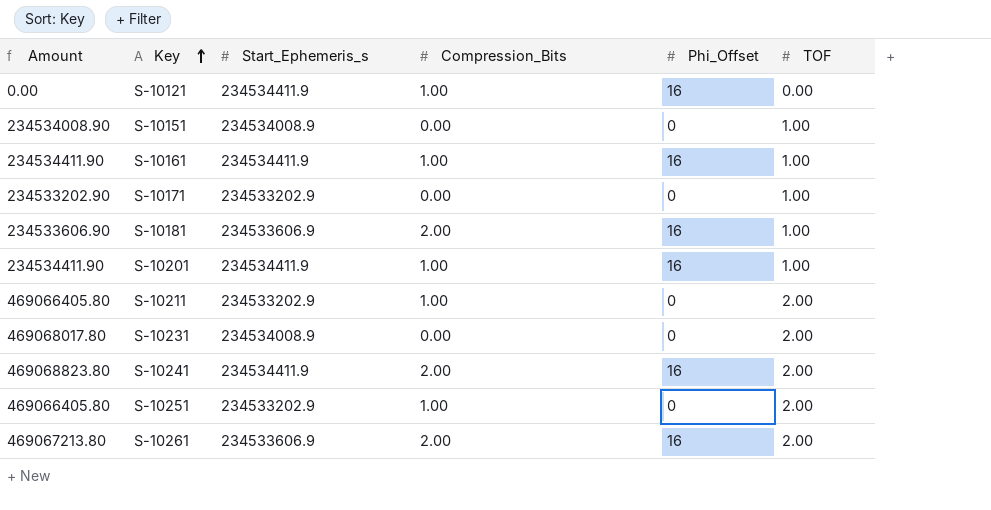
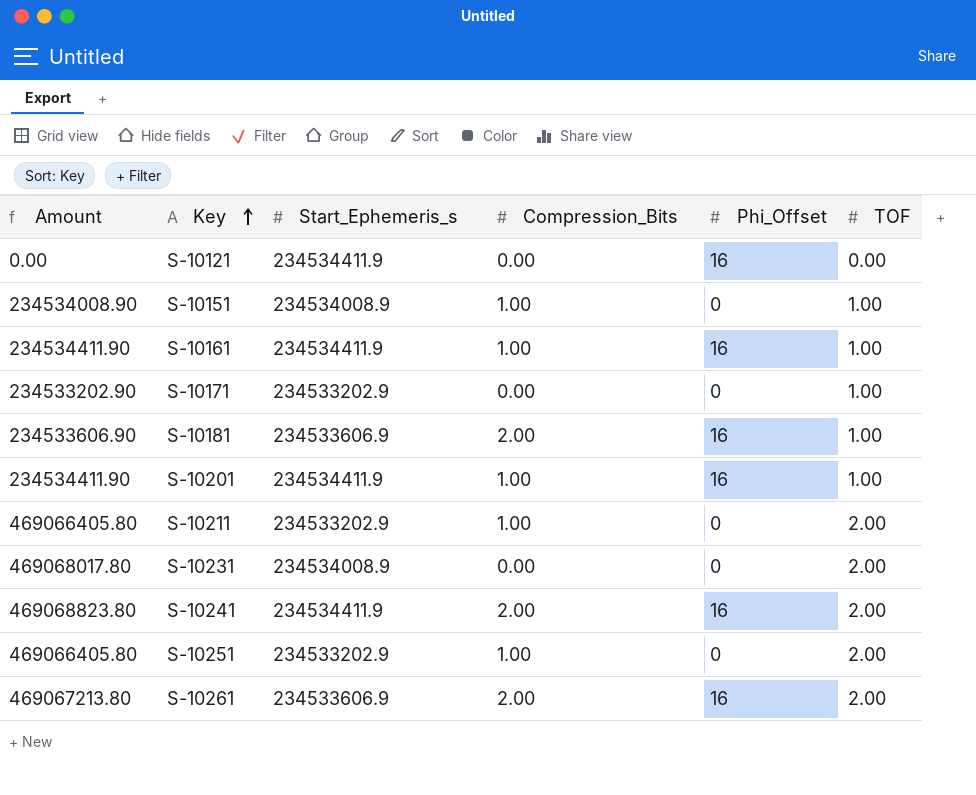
S-10121 | Compression_Bits: 1.00 -> 0.00
S-10151 | Compression_Bits: 0.00 -> 1.00

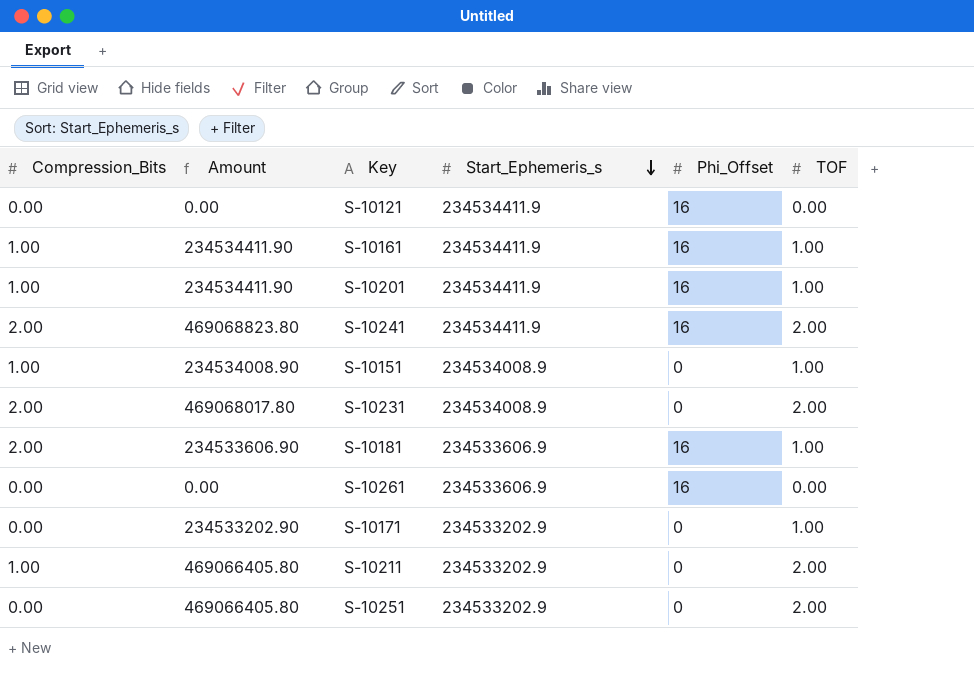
row order: Key ascending -> Start_Ephemeris_s descending
column Compression_Bits | position: 4 -> 1
S-10231 | Compression_Bits: 0.00 -> 2.00
S-10261 | Compression_Bits: 2.00 -> 0.00
S-10261 | Amount: 469067213.80 -> 0.00
S-10261 | TOF: 2.00 -> 0.00
S-10251 | Compression_Bits: 1.00 -> 0.00

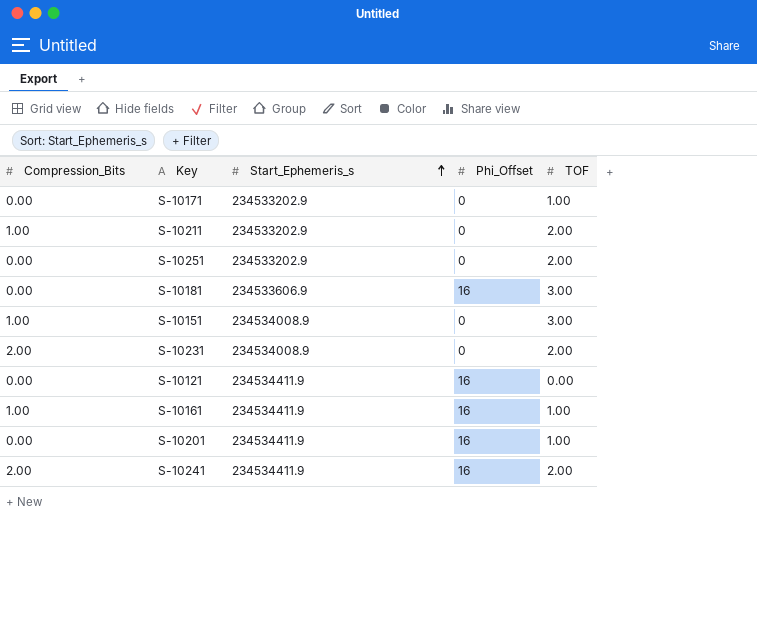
row order: Start_Ephemeris_s descending -> Start_Ephemeris_s ascending
column Amount | formula: [Start_Ephemeris_s] * [TOF] -> none
row S-10261: 0.00 | 0.00 | 234533606.9 | 16 | 0.00 -> none
S-10181 | Compression_Bits: 2.00 -> 0.00
S-10181 | TOF: 1.00 -> 3.00
S-10151 | TOF: 1.00 -> 3.00
S-10201 | Compression_Bits: 1.00 -> 0.00

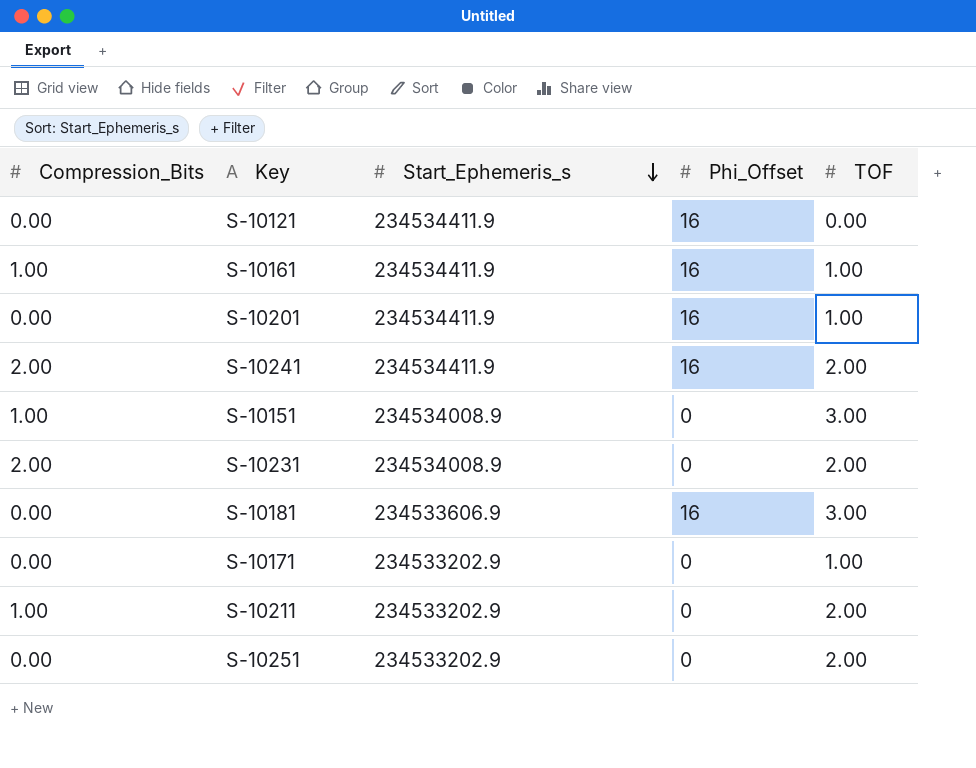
row order: Start_Ephemeris_s ascending -> Start_Ephemeris_s descending

